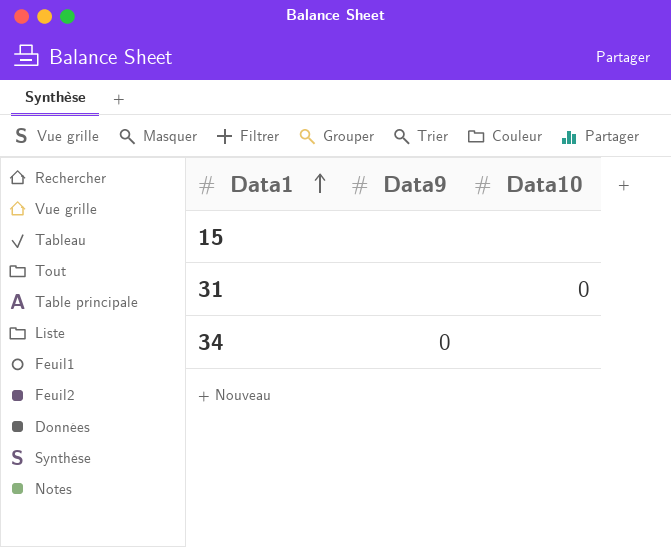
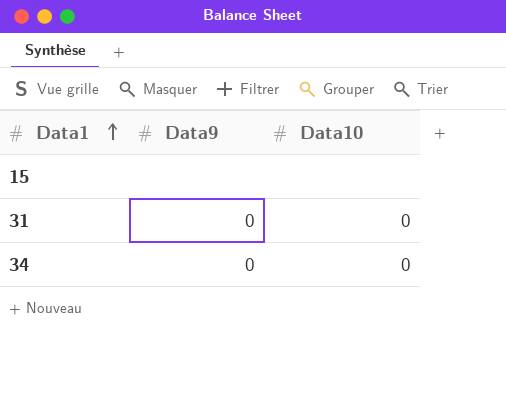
31 | Data9: none -> 0
34 | Data10: none -> 0

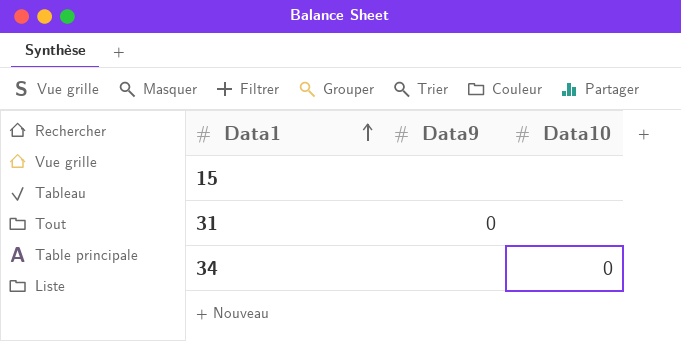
31 | Data10: 0 -> none
34 | Data9: 0 -> none

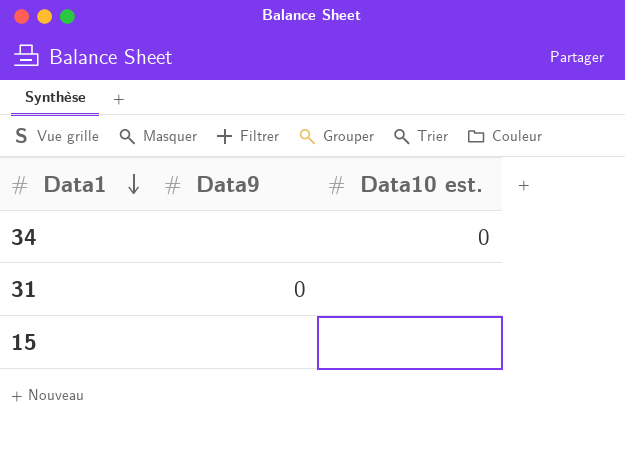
row order: Data1 ascending -> Data1 descending
column name: Data10 -> Data10 est.

